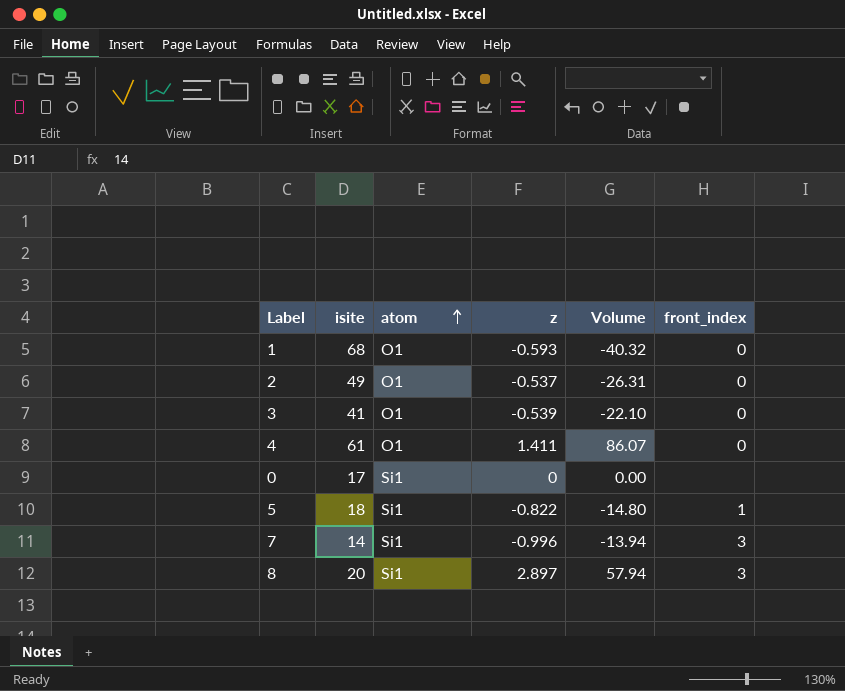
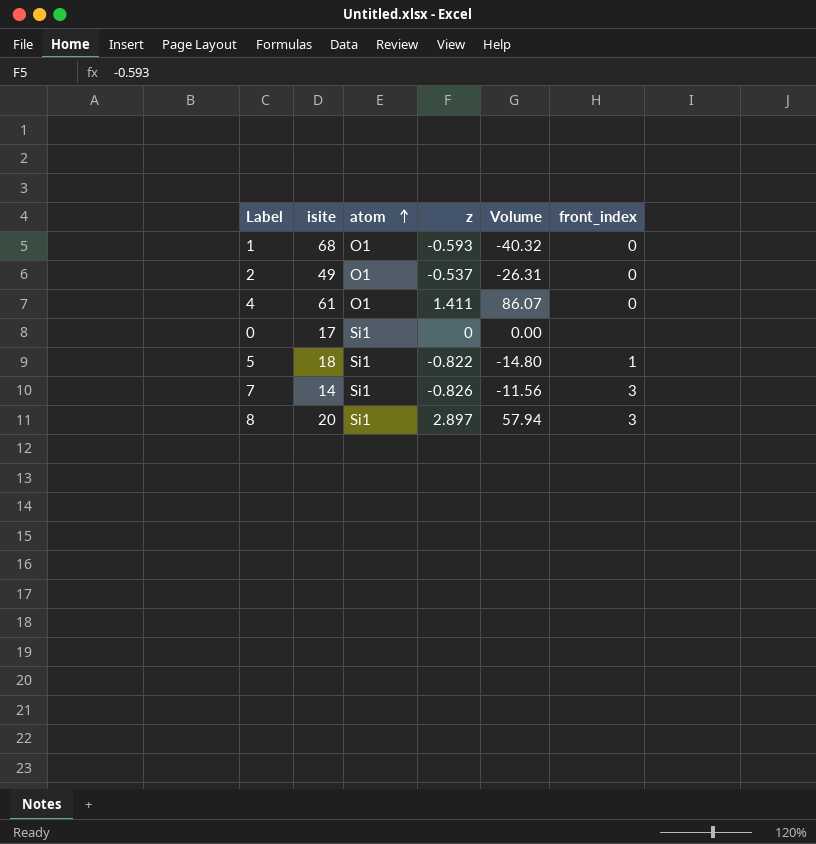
row 3: 41 | O1 | -0.539 | -22.10 | 0 -> none
7 | z: -0.996 -> -0.826
7 | Volume: -13.94 -> -11.56

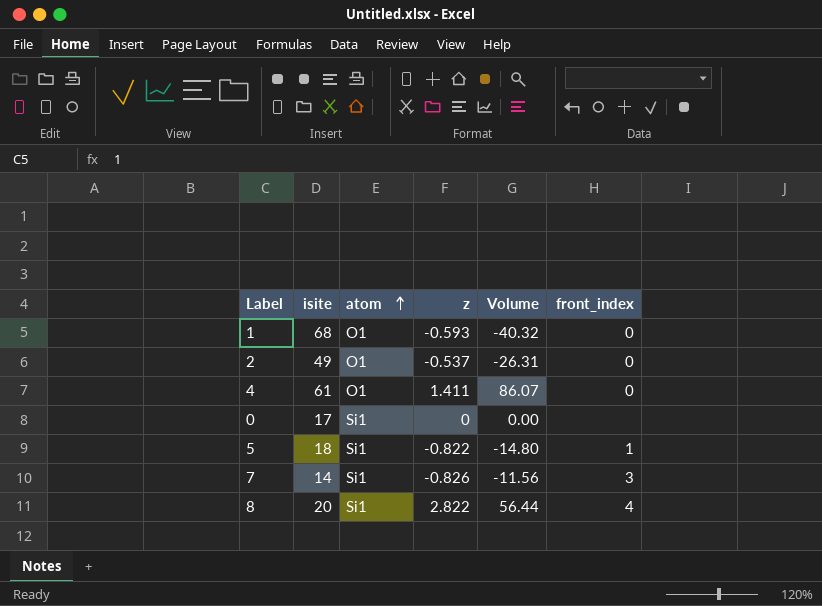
8 | z: 2.897 -> 2.822
8 | Volume: 57.94 -> 56.44
8 | front_index: 3 -> 4

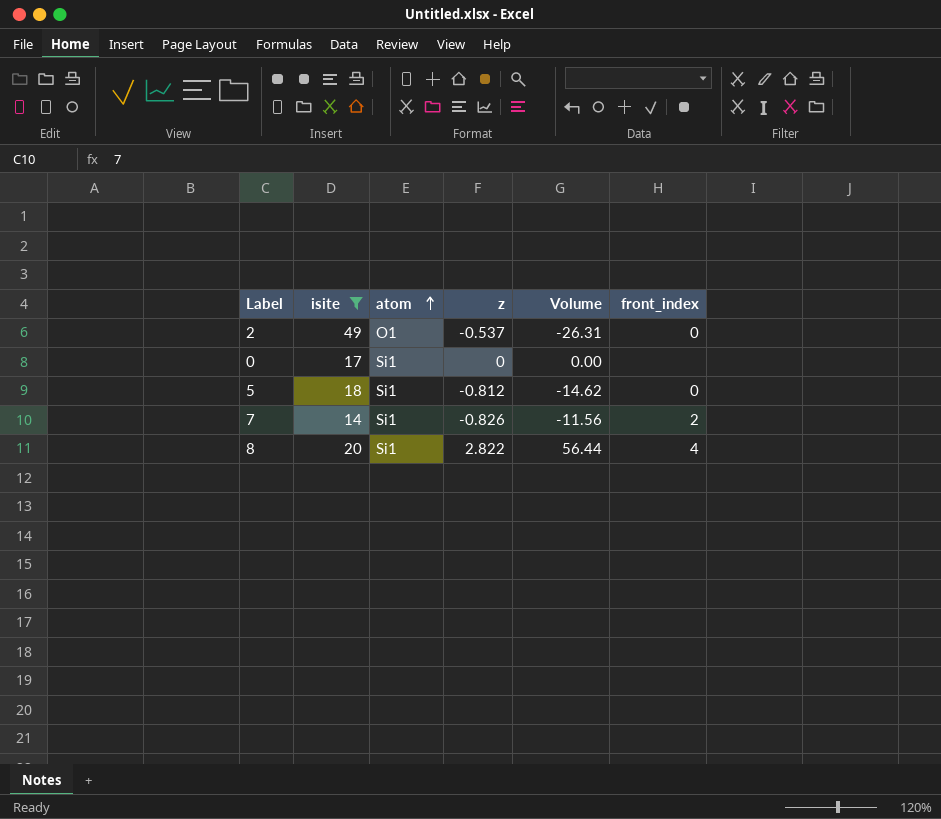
filter: none -> isite <= 49
5 | z: -0.822 -> -0.812
5 | Volume: -14.80 -> -14.62
5 | front_index: 1 -> 0
7 | front_index: 3 -> 2

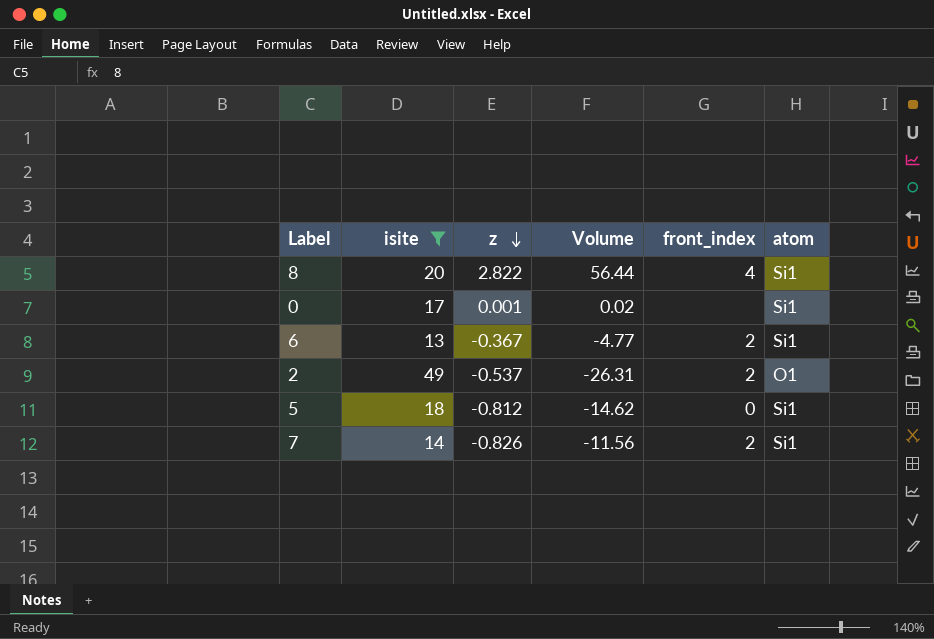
row order: atom ascending -> z descending
column atom | position: 3 -> 6
0 | z: 0 -> 0.001
0 | Volume: 0.00 -> 0.02
row 6: none -> 13 | -0.367 | -4.77 | 2 | Si1
2 | front_index: 0 -> 2

